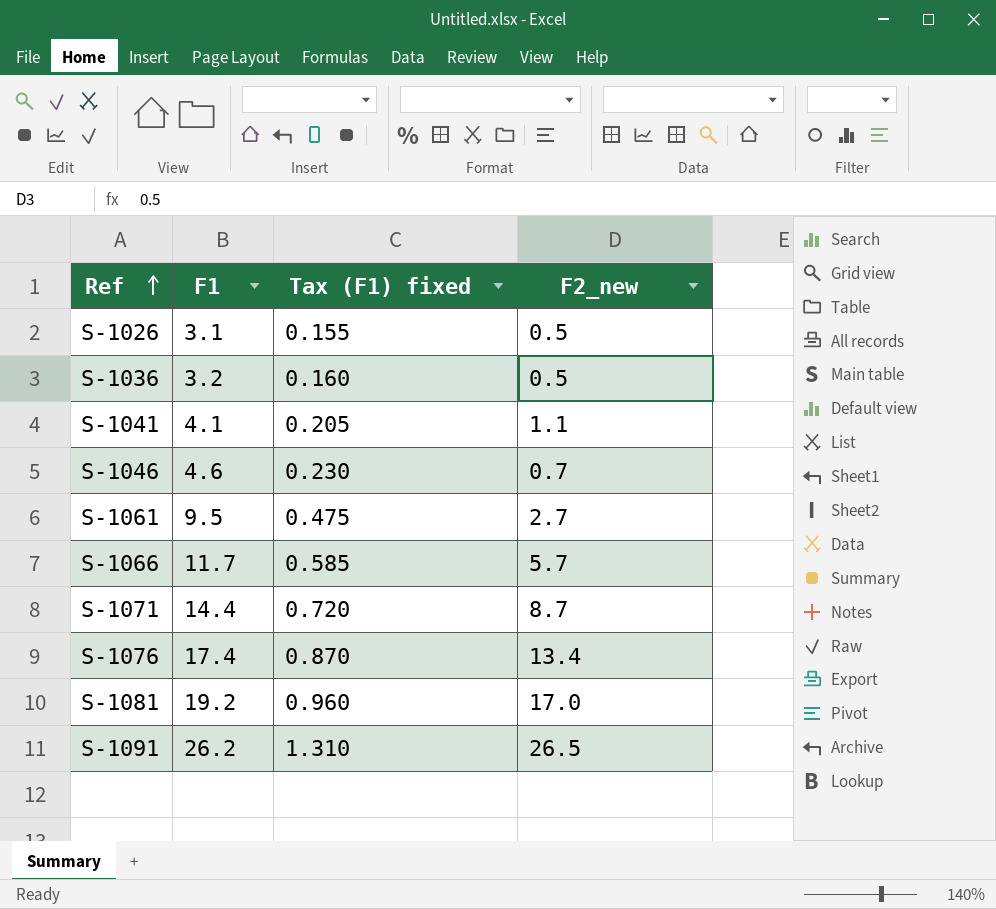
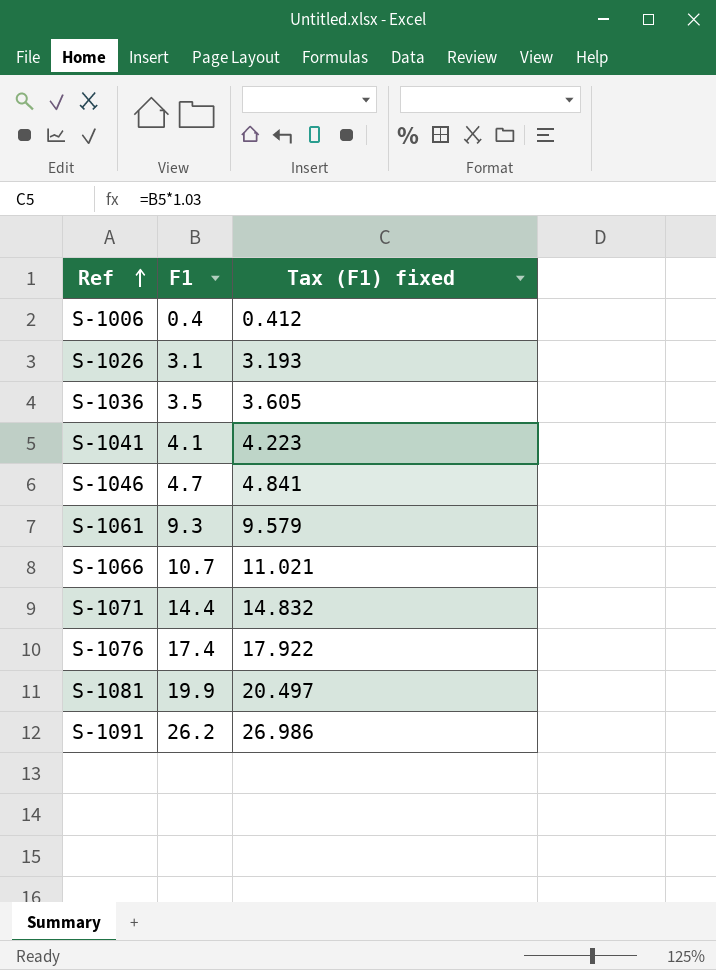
column F2_new | position: 4 -> none
column Tax (F1) fixed | formula: [F1] * 0.05 -> [F1] * 1.03
row S-1006: none -> 0.4 | 0.412
S-1036 | F1: 3.2 -> 3.5
S-1046 | F1: 4.6 -> 4.7
S-1061 | F1: 9.5 -> 9.3
S-1066 | F1: 11.7 -> 10.7
S-1081 | F1: 19.2 -> 19.9

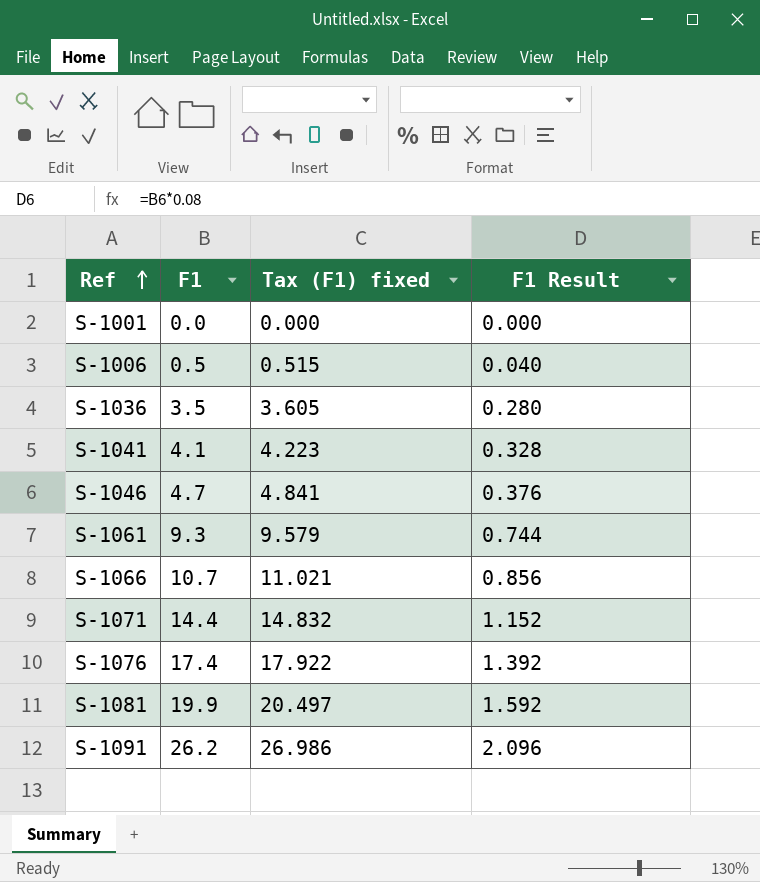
column F1 Result | formula: none -> [F1] * 0.08
row S-1026: 3.1 | 3.193 -> none
row S-1001: none -> 0.0 | 0.000 | 0.000
S-1006 | F1: 0.4 -> 0.5
S-1006 | Tax (F1) fixed: 0.412 -> 0.515

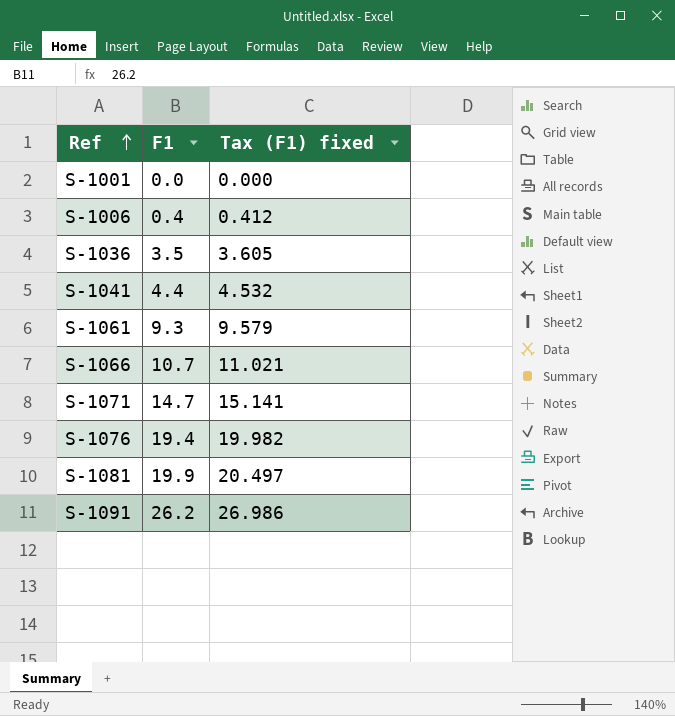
column F1 Result | formula: [F1] * 0.08 -> none
row S-1046: 4.7 | 4.841 | 0.376 -> none
S-1006 | F1: 0.5 -> 0.4
S-1006 | Tax (F1) fixed: 0.515 -> 0.412
S-1041 | F1: 4.1 -> 4.4
S-1041 | Tax (F1) fixed: 4.223 -> 4.532
S-1071 | F1: 14.4 -> 14.7
S-1071 | Tax (F1) fixed: 14.832 -> 15.141
S-1076 | F1: 17.4 -> 19.4
S-1076 | Tax (F1) fixed: 17.922 -> 19.982

